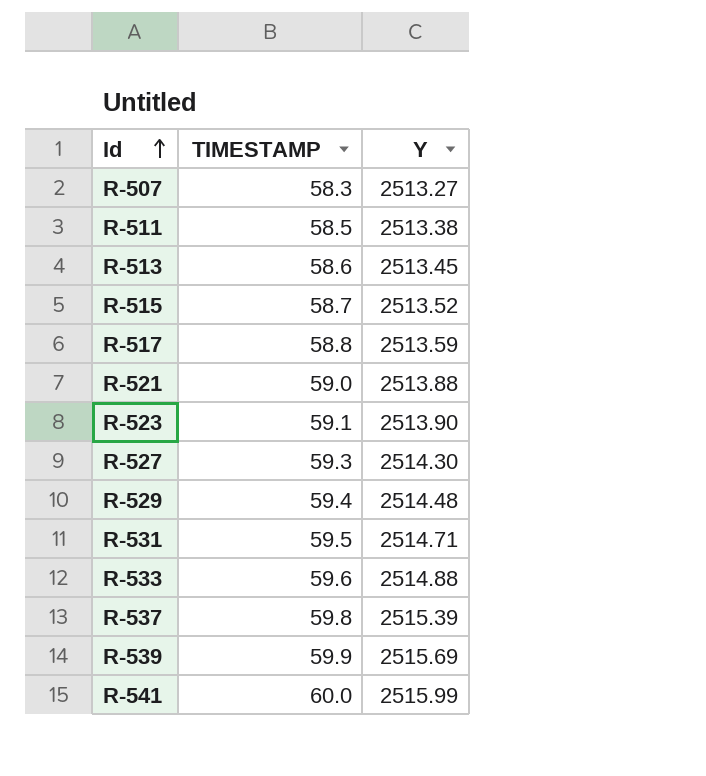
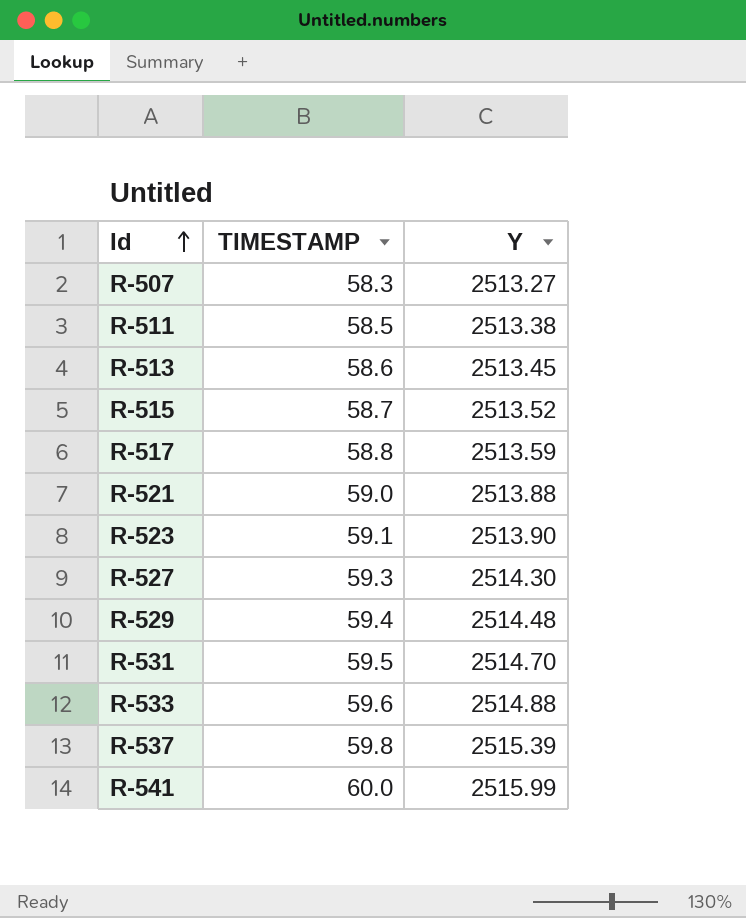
row R-539: 59.9 | 2515.69 -> none
R-531 | Y: 2514.71 -> 2514.70

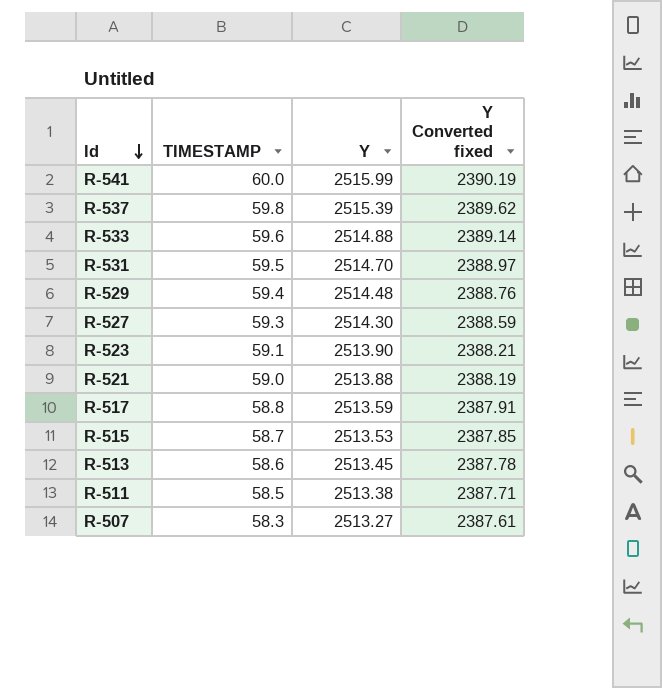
row order: Id ascending -> Id descending
column Y Converted fixed | formula: none -> [Y] * 0.95
R-515 | Y: 2513.52 -> 2513.53

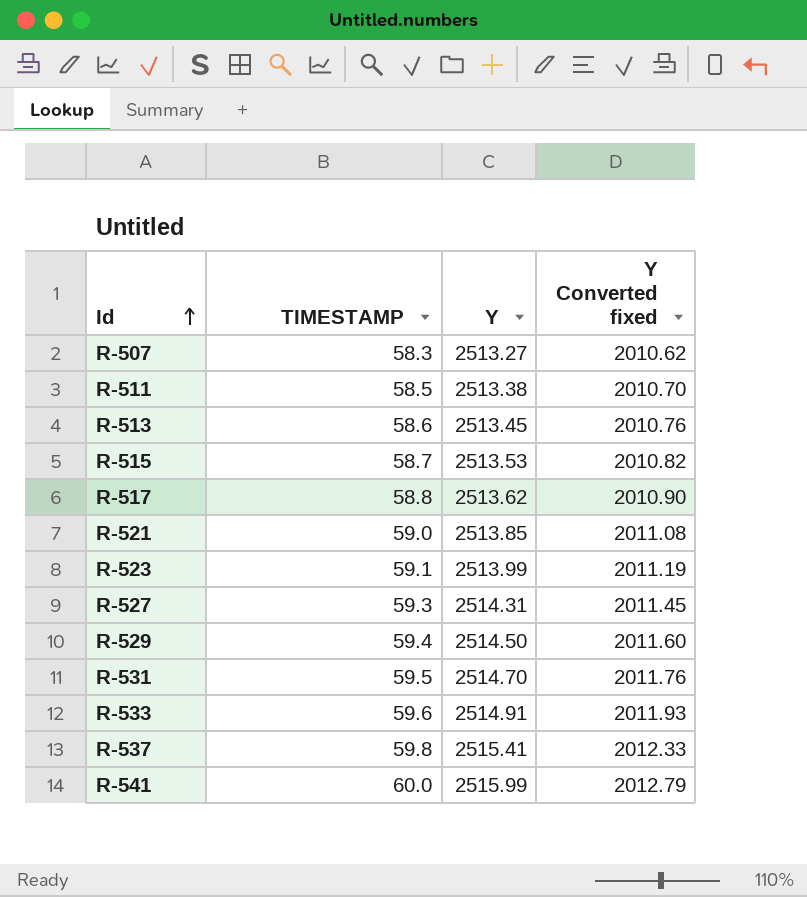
row order: Id descending -> Id ascending
column Y Converted fixed | formula: [Y] * 0.95 -> [Y] * 0.8
R-517 | Y: 2513.59 -> 2513.62
R-521 | Y: 2513.88 -> 2513.85
R-523 | Y: 2513.90 -> 2513.99
R-527 | Y: 2514.30 -> 2514.31
R-529 | Y: 2514.48 -> 2514.50
R-533 | Y: 2514.88 -> 2514.91
R-537 | Y: 2515.39 -> 2515.41

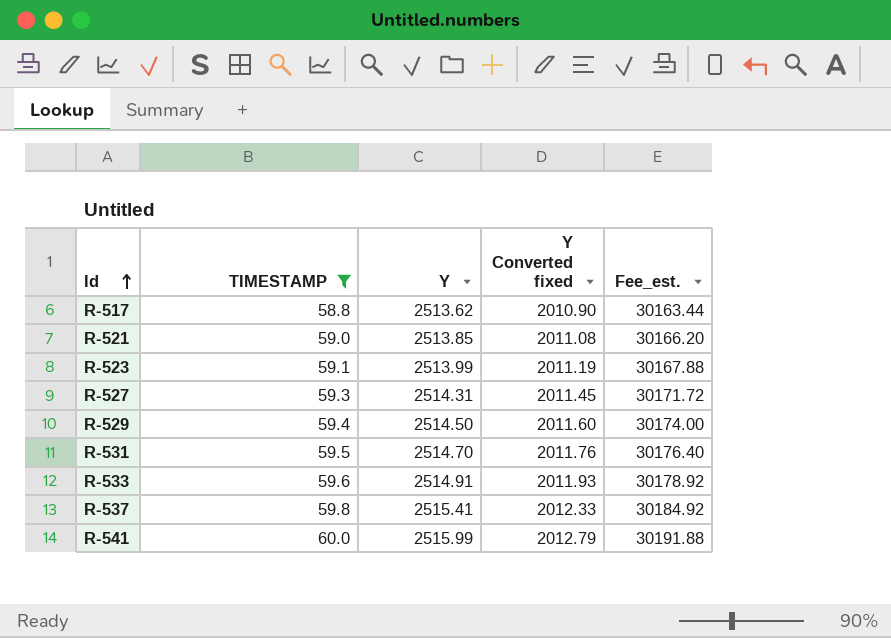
filter: none -> TIMESTAMP >= 58.8
column Fee_est. | formula: none -> [Y] * 12

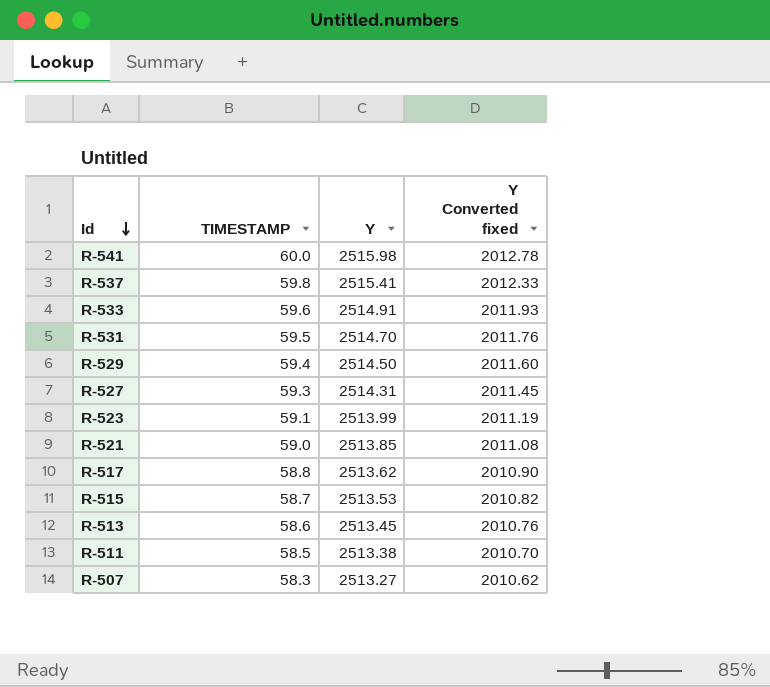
filter: TIMESTAMP >= 58.8 -> none
row order: Id ascending -> Id descending
column Fee_est. | formula: [Y] * 12 -> none
R-541 | Y: 2515.99 -> 2515.98
R-541 | Y Converted fixed: 2012.79 -> 2012.78

